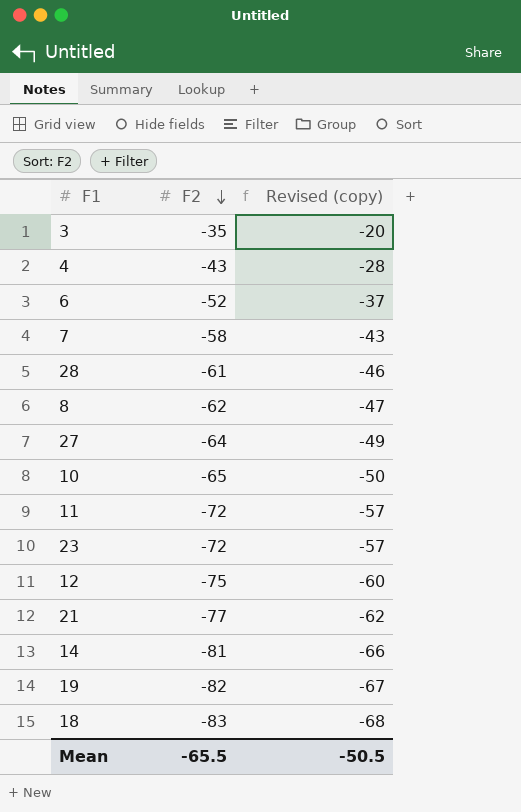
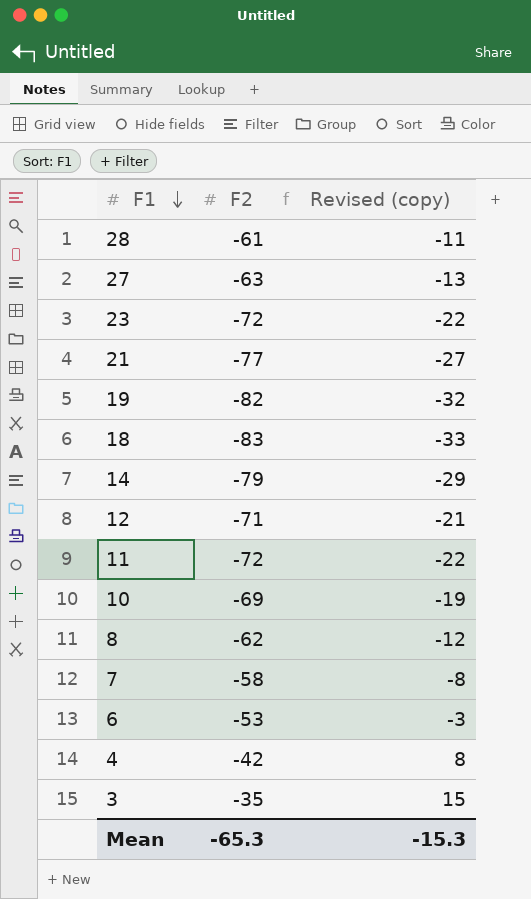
row order: F2 descending -> F1 descending
column Revised (copy) | formula: [F2] + 15 -> [F2] + 50
27 | F2: -64 -> -63
14 | F2: -81 -> -79
12 | F2: -75 -> -71
10 | F2: -65 -> -69
6 | F2: -52 -> -53
4 | F2: -43 -> -42
Mean | F2: -65.5 -> -65.3
Mean | Revised (copy): -50.5 -> -15.3

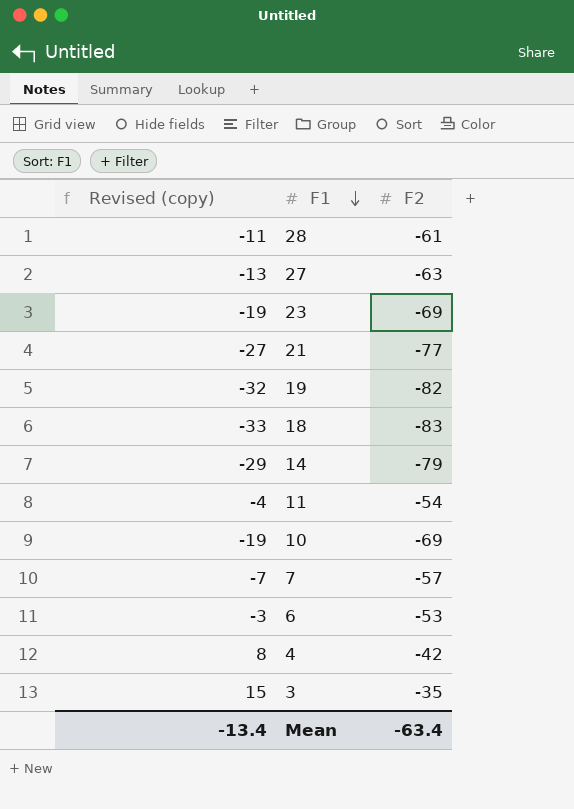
column Revised (copy) | position: 3 -> 1
row 12: -71 | -21 -> none
row 8: -62 | -12 -> none
23 | Revised (copy): -22 -> -19
23 | F2: -72 -> -69
11 | Revised (copy): -22 -> -4
11 | F2: -72 -> -54
7 | Revised (copy): -8 -> -7
7 | F2: -58 -> -57
Mean | Revised (copy): -15.3 -> -13.4
Mean | F2: -65.3 -> -63.4

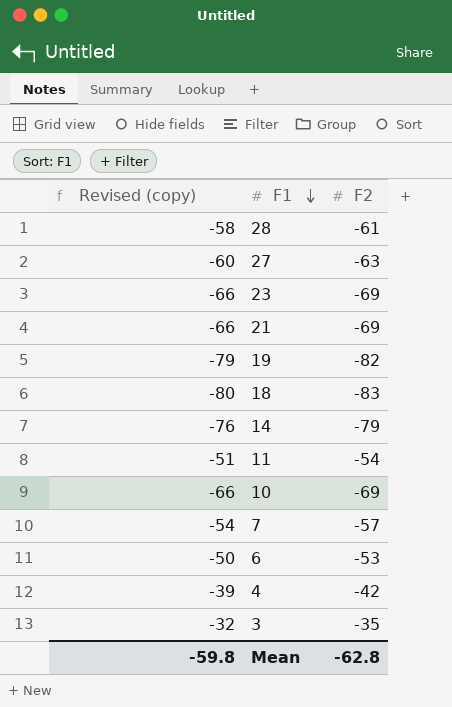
column Revised (copy) | formula: [F2] + 50 -> [F2] + 3
21 | F2: -77 -> -69
Mean | Revised (copy): -13.4 -> -59.8
Mean | F2: -63.4 -> -62.8

